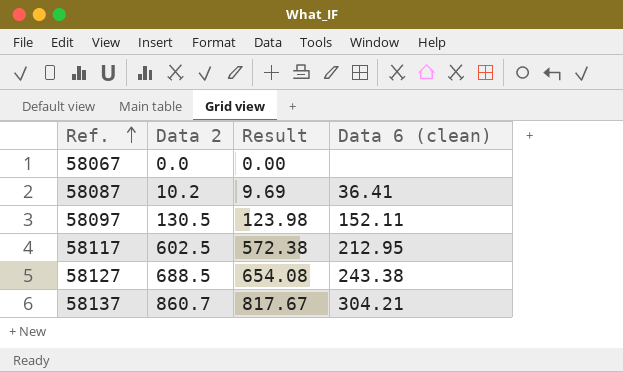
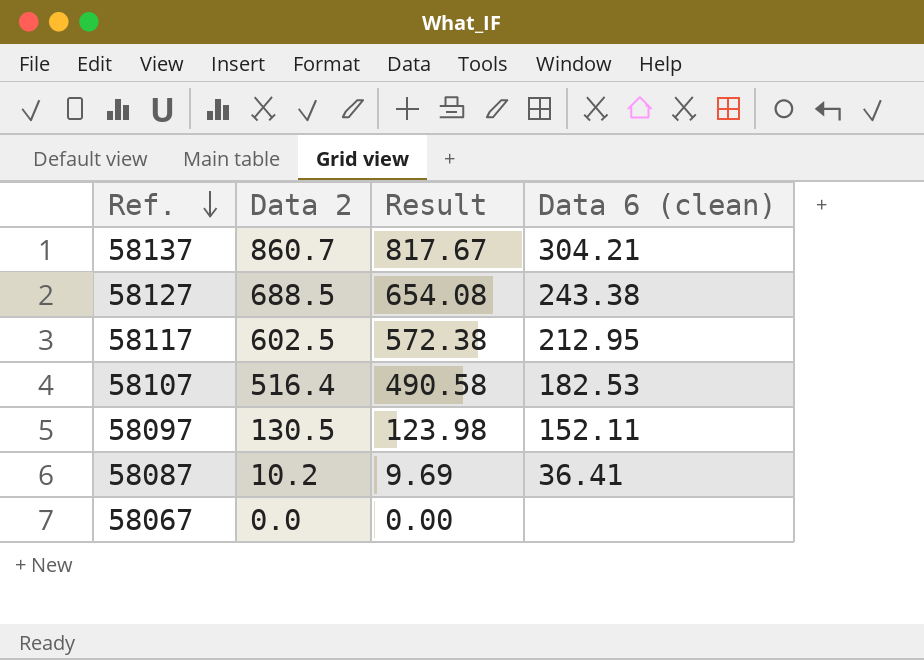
row order: Ref. ascending -> Ref. descending
row 58107: none -> 516.4 | 490.58 | 182.53

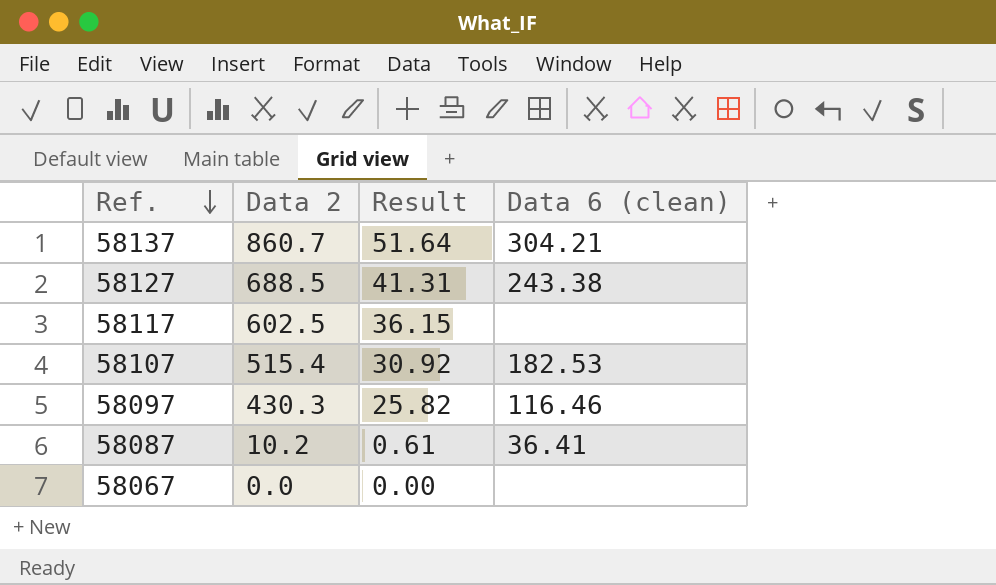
column Result | formula: [Data 2] * 0.95 -> [Data 2] * 0.06
58117 | Data 6 (clean): 212.95 -> none
58107 | Data 2: 516.4 -> 515.4
58097 | Data 2: 130.5 -> 430.3
58097 | Data 6 (clean): 152.11 -> 116.46

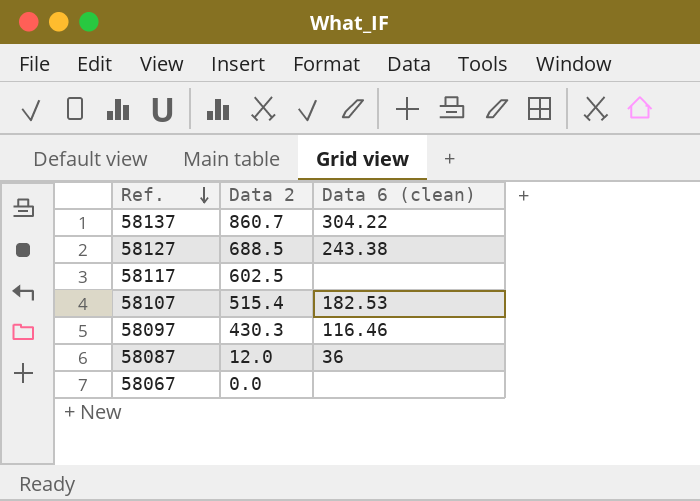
column Result | formula: [Data 2] * 0.06 -> none
58137 | Data 6 (clean): 304.21 -> 304.22
58087 | Data 2: 10.2 -> 12.0
58087 | Data 6 (clean): 36.41 -> 36

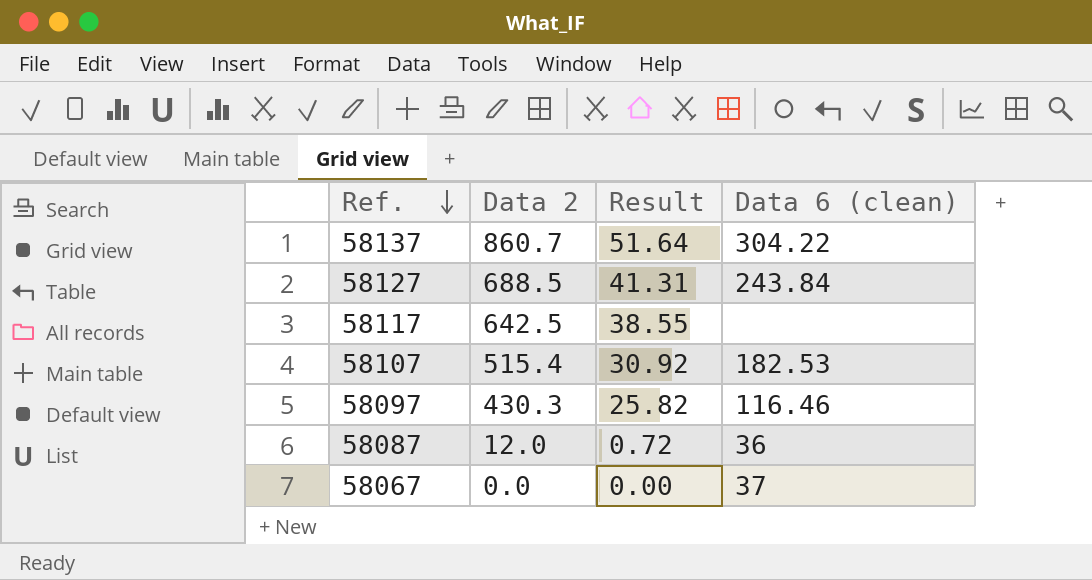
column Result | formula: none -> [Data 2] * 0.06
58127 | Data 6 (clean): 243.38 -> 243.84
58117 | Data 2: 602.5 -> 642.5
58067 | Data 6 (clean): none -> 37

